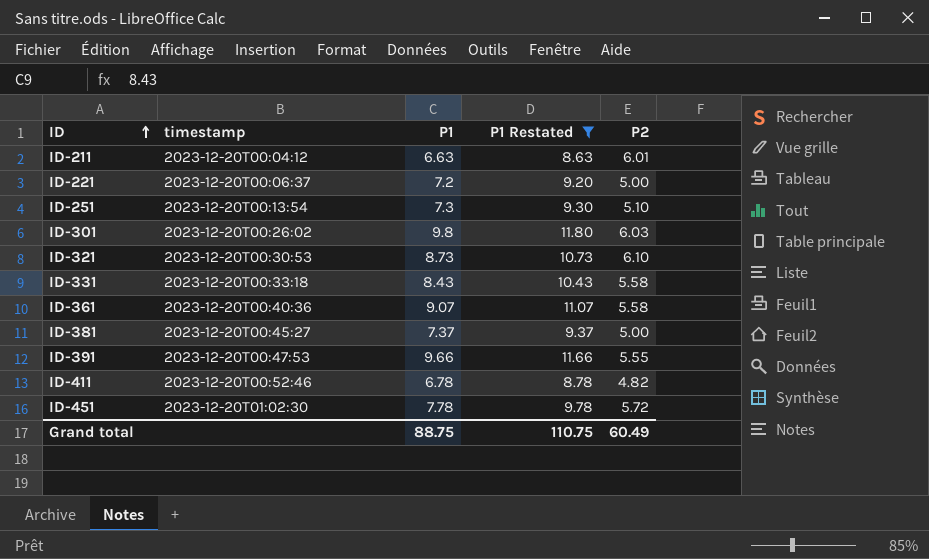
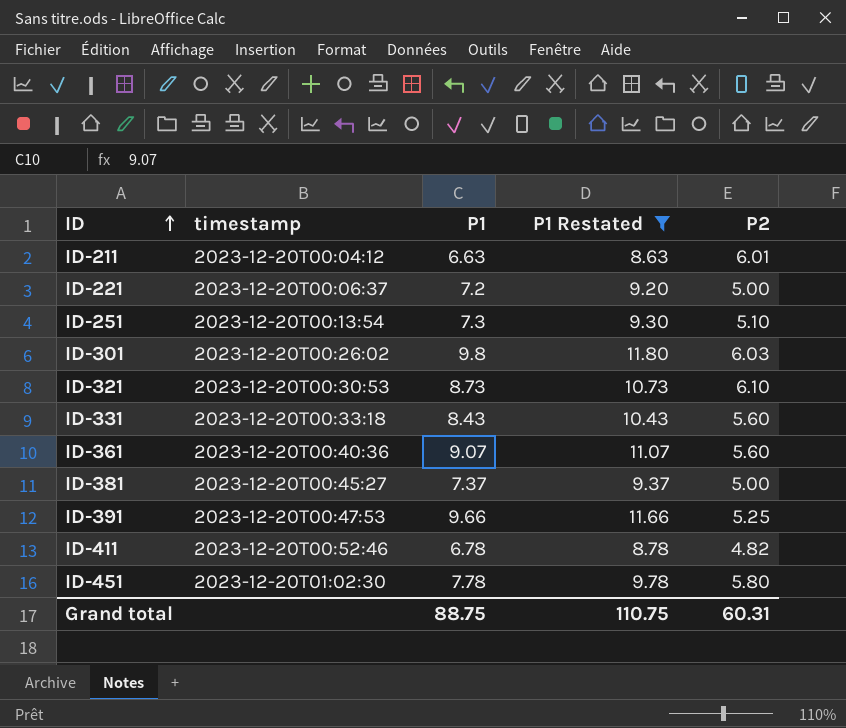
ID-331 | P2: 5.58 -> 5.60
ID-361 | P2: 5.58 -> 5.60
ID-391 | P2: 5.55 -> 5.25
ID-451 | P2: 5.72 -> 5.80
Grand total | P2: 60.49 -> 60.31

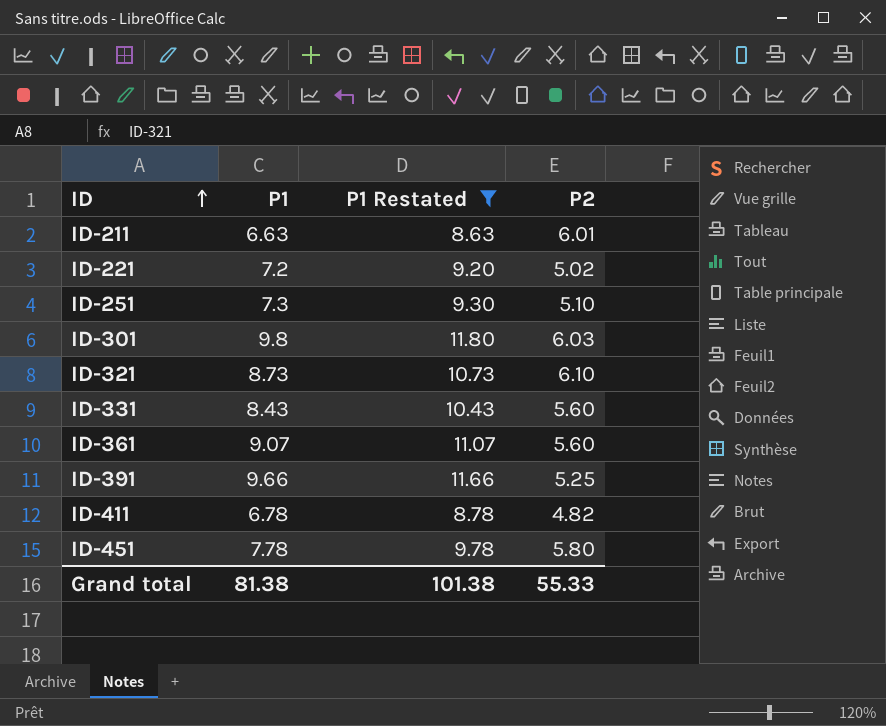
column timestamp | position: 2 -> none
row ID-381: 2023-12-20T00:45:27 | 7.37 | 9.37 | 5.00 -> none
ID-221 | P2: 5.00 -> 5.02
Grand total | P1: 88.75 -> 81.38
Grand total | P1 Restated: 110.75 -> 101.38
Grand total | P2: 60.31 -> 55.33

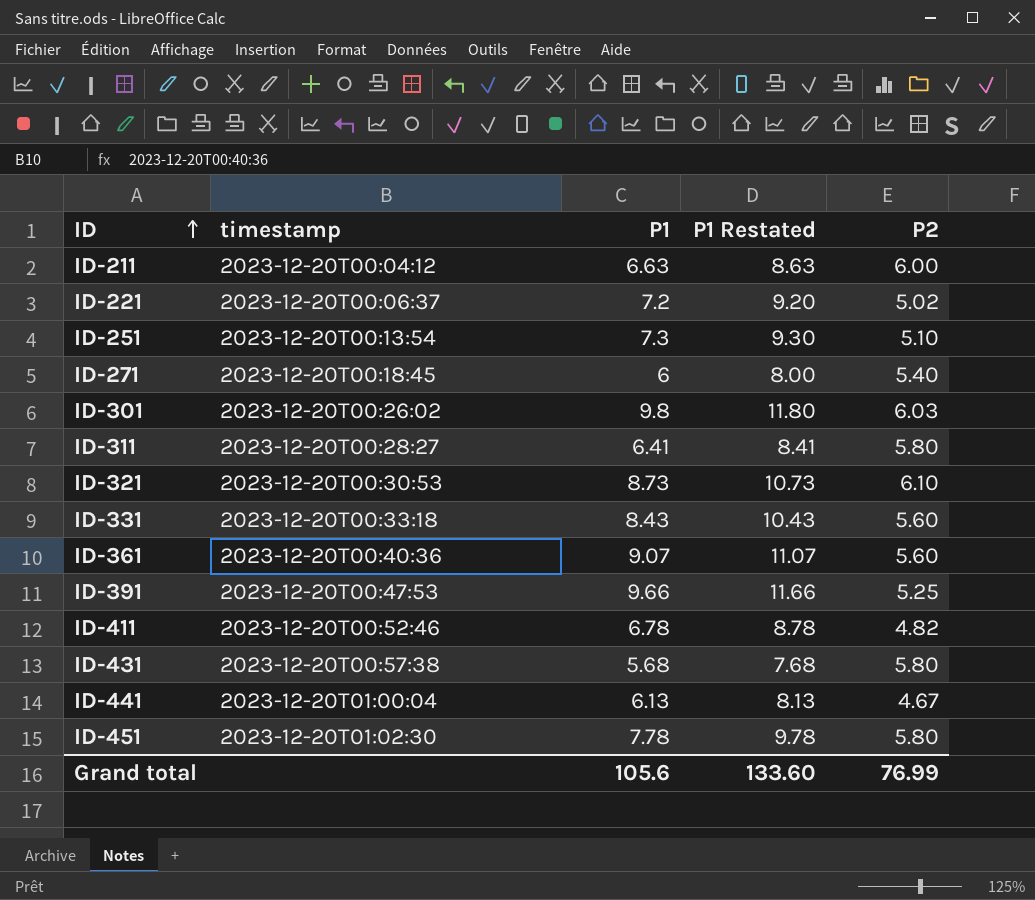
filter: P1 Restated >= 8.63 -> none
column timestamp | position: none -> 2
ID-211 | P2: 6.01 -> 6.00
Grand total | P1: 81.38 -> 105.6
Grand total | P1 Restated: 101.38 -> 133.60
Grand total | P2: 55.33 -> 76.99

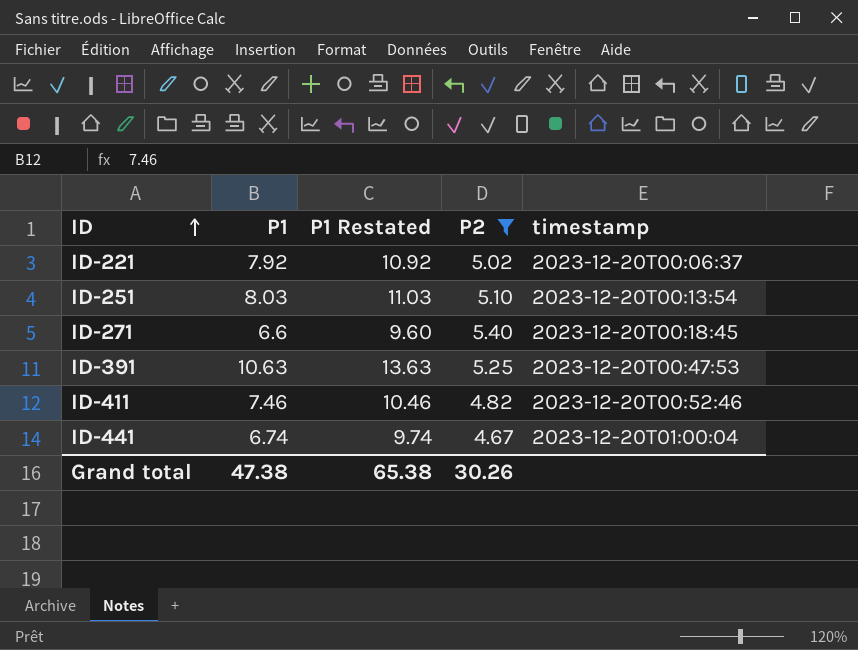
filter: none -> P2 <= 5.40
column P1 Restated | formula: [P1] + 2 -> [P1] + 3
column timestamp | position: 2 -> 5
ID-221 | P1: 7.2 -> 7.92
ID-251 | P1: 7.3 -> 8.03
ID-271 | P1: 6 -> 6.6
ID-391 | P1: 9.66 -> 10.63
ID-411 | P1: 6.78 -> 7.46
ID-441 | P1: 6.13 -> 6.74
Grand total | P1: 105.6 -> 47.38
Grand total | P1 Restated: 133.60 -> 65.38
Grand total | P2: 76.99 -> 30.26

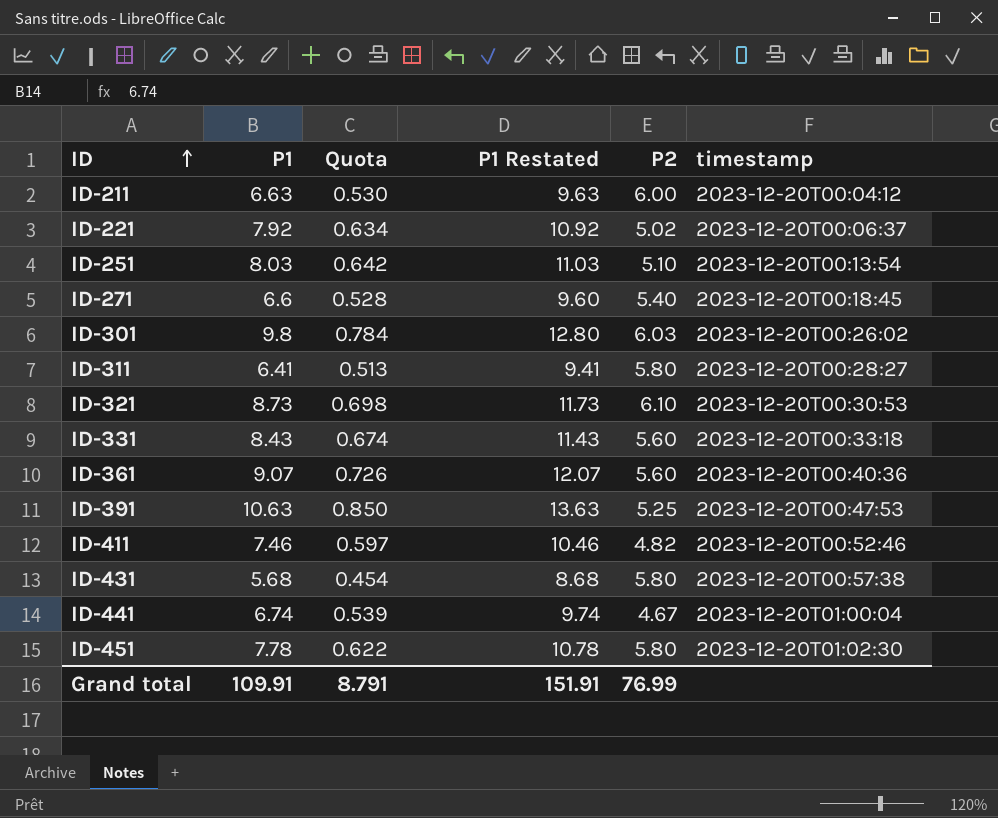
filter: P2 <= 5.40 -> none
column Quota | formula: none -> [P1] * 0.08
Grand total | P1: 47.38 -> 109.91
Grand total | P1 Restated: 65.38 -> 151.91
Grand total | P2: 30.26 -> 76.99

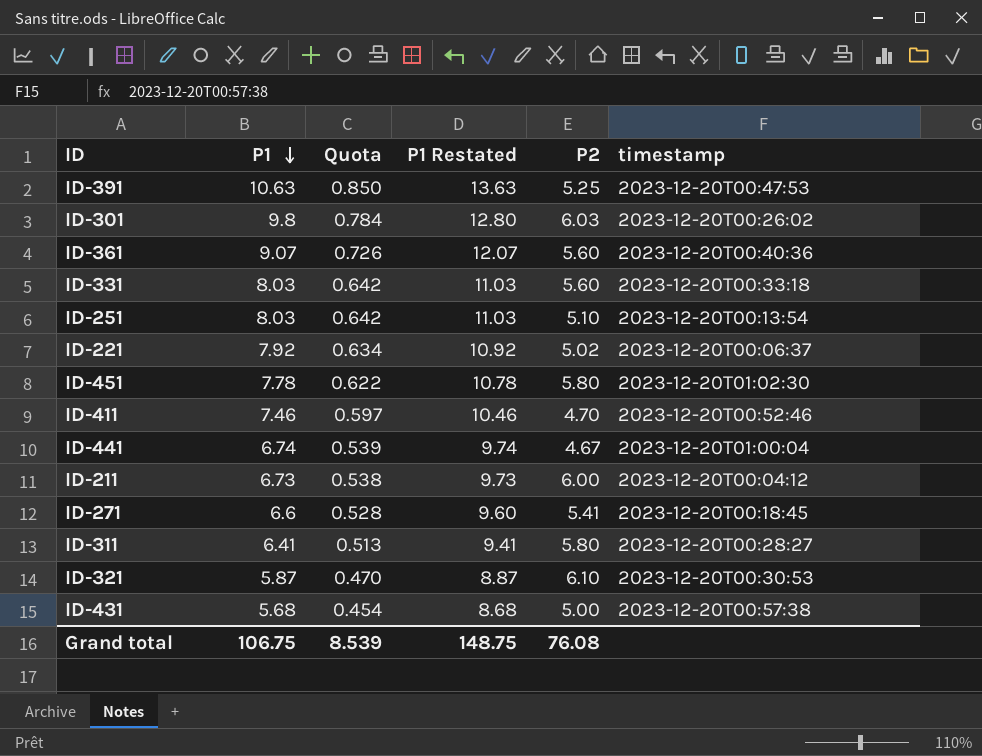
row order: ID ascending -> P1 descending
ID-331 | P1: 8.43 -> 8.03
ID-331 | Quota: 0.674 -> 0.642
ID-331 | P1 Restated: 11.43 -> 11.03
ID-411 | P2: 4.82 -> 4.70
ID-211 | P1: 6.63 -> 6.73
ID-211 | Quota: 0.530 -> 0.538
ID-211 | P1 Restated: 9.63 -> 9.73
ID-271 | P2: 5.40 -> 5.41
ID-321 | P1: 8.73 -> 5.87
ID-321 | Quota: 0.698 -> 0.470
ID-321 | P1 Restated: 11.73 -> 8.87
ID-431 | P2: 5.80 -> 5.00
Grand total | P1: 109.91 -> 106.75
Grand total | Quota: 8.791 -> 8.539
Grand total | P1 Restated: 151.91 -> 148.75
Grand total | P2: 76.99 -> 76.08

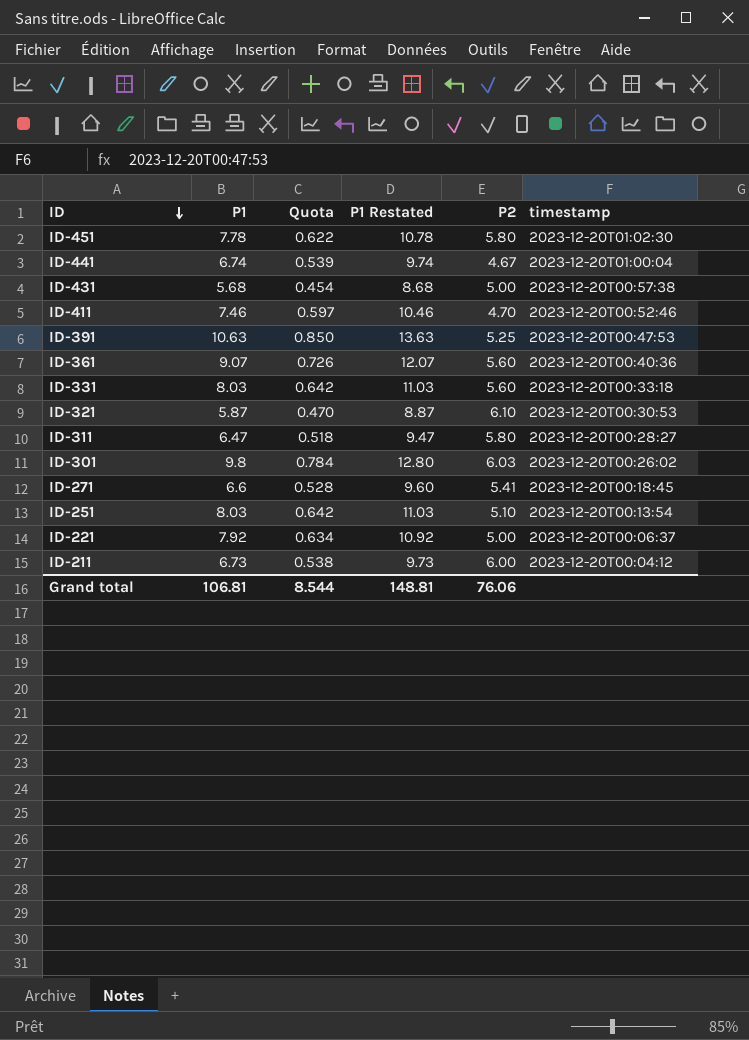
row order: P1 descending -> ID descending
ID-311 | P1: 6.41 -> 6.47
ID-311 | Quota: 0.513 -> 0.518
ID-311 | P1 Restated: 9.41 -> 9.47
ID-221 | P2: 5.02 -> 5.00
Grand total | P1: 106.75 -> 106.81
Grand total | Quota: 8.539 -> 8.544
Grand total | P1 Restated: 148.75 -> 148.81
Grand total | P2: 76.08 -> 76.06

